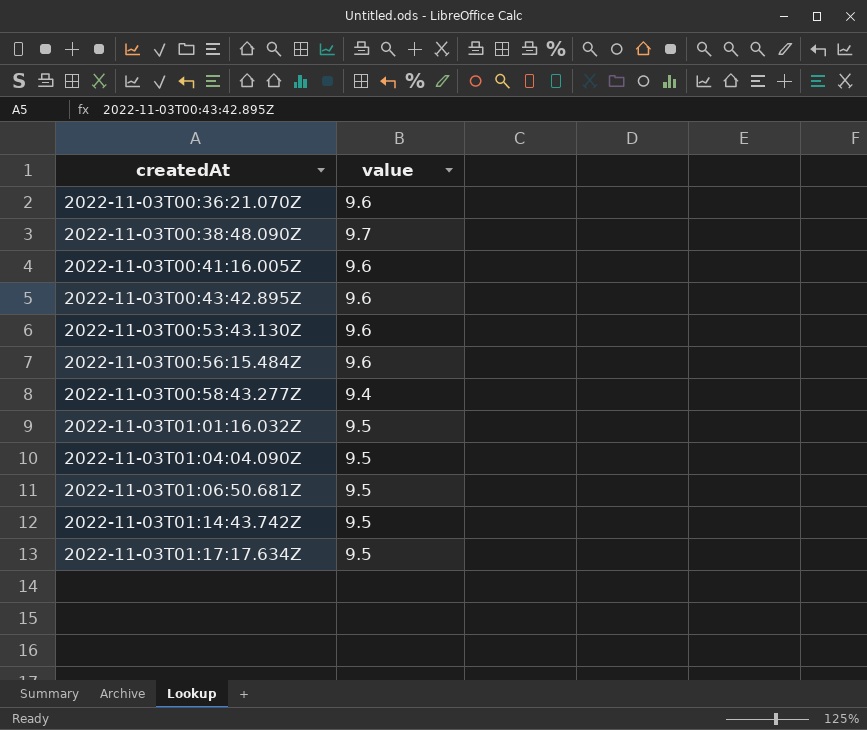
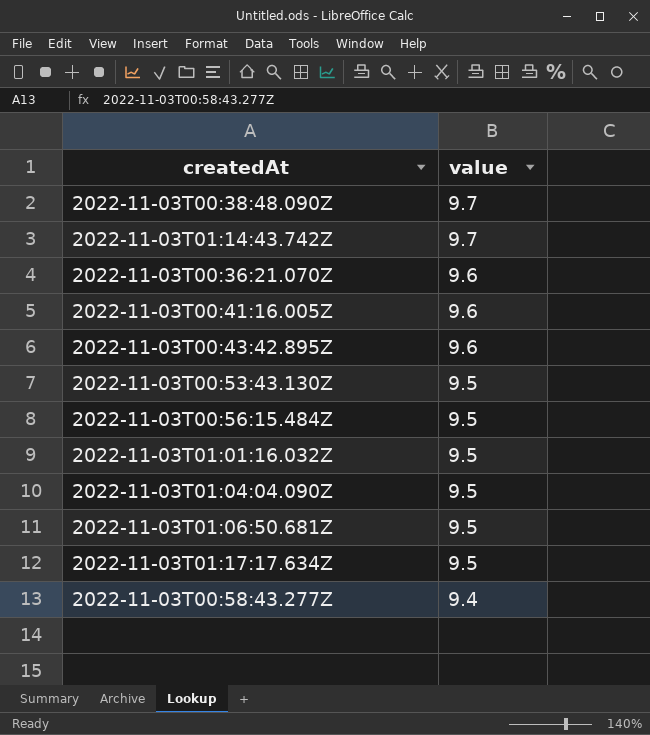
row order: createdAt ascending -> value descending
2022-11-03T01:14:43.742Z | value: 9.5 -> 9.7
2022-11-03T00:53:43.130Z | value: 9.6 -> 9.5
2022-11-03T00:56:15.484Z | value: 9.6 -> 9.5

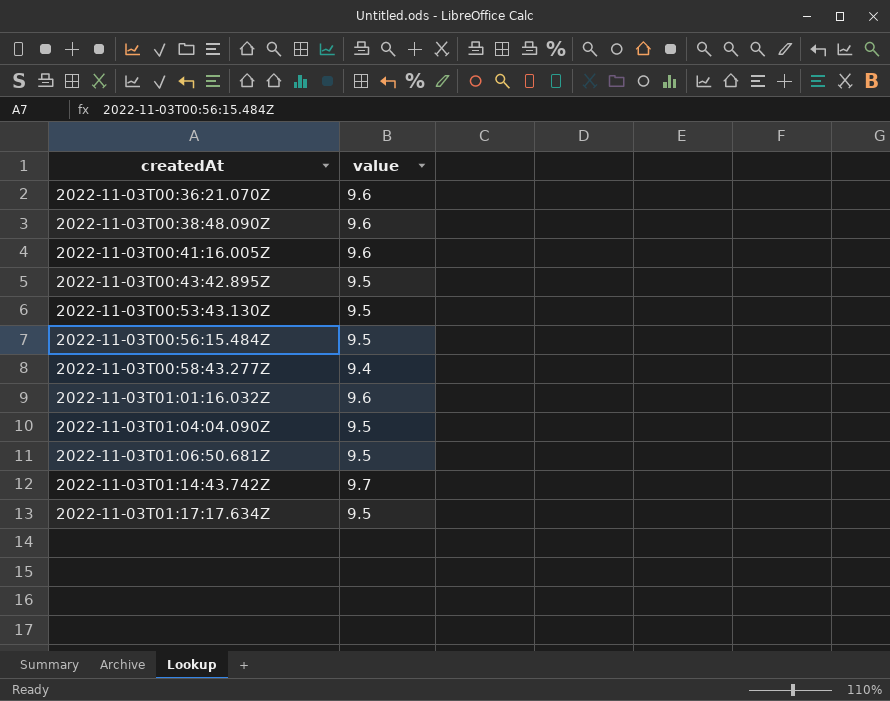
row order: value descending -> createdAt ascending
2022-11-03T00:38:48.090Z | value: 9.7 -> 9.6
2022-11-03T00:43:42.895Z | value: 9.6 -> 9.5
2022-11-03T01:01:16.032Z | value: 9.5 -> 9.6

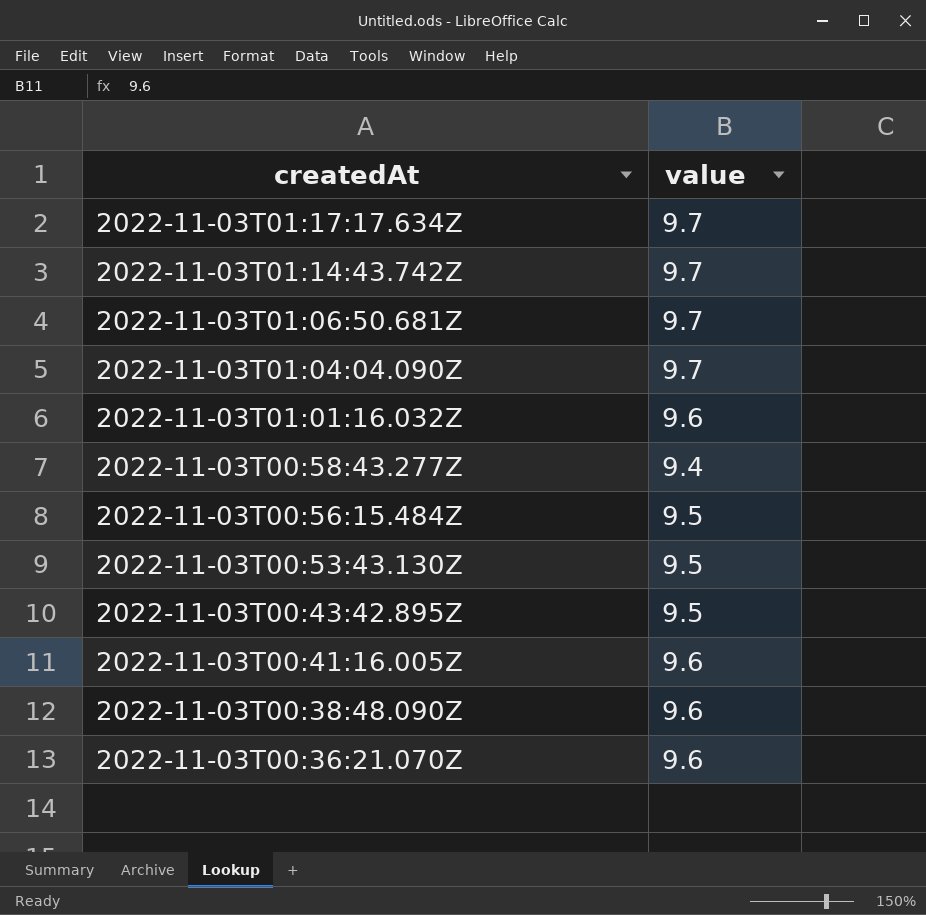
row order: createdAt ascending -> createdAt descending
2022-11-03T01:17:17.634Z | value: 9.5 -> 9.7
2022-11-03T01:06:50.681Z | value: 9.5 -> 9.7
2022-11-03T01:04:04.090Z | value: 9.5 -> 9.7

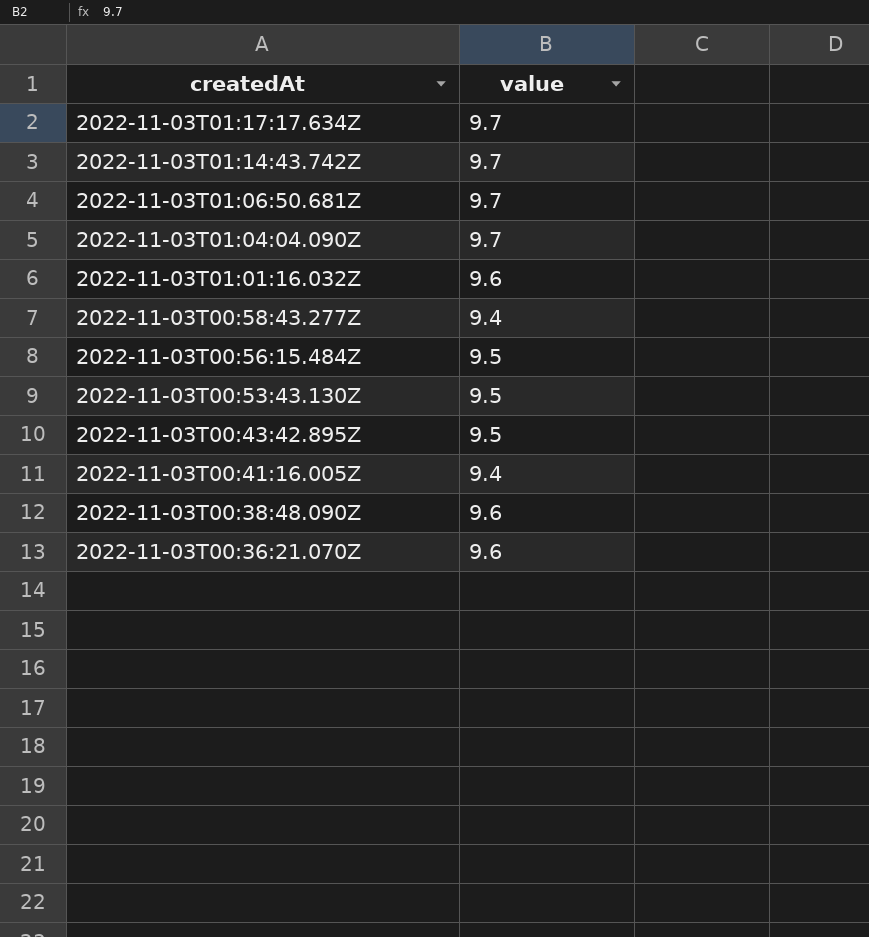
2022-11-03T00:41:16.005Z | value: 9.6 -> 9.4

